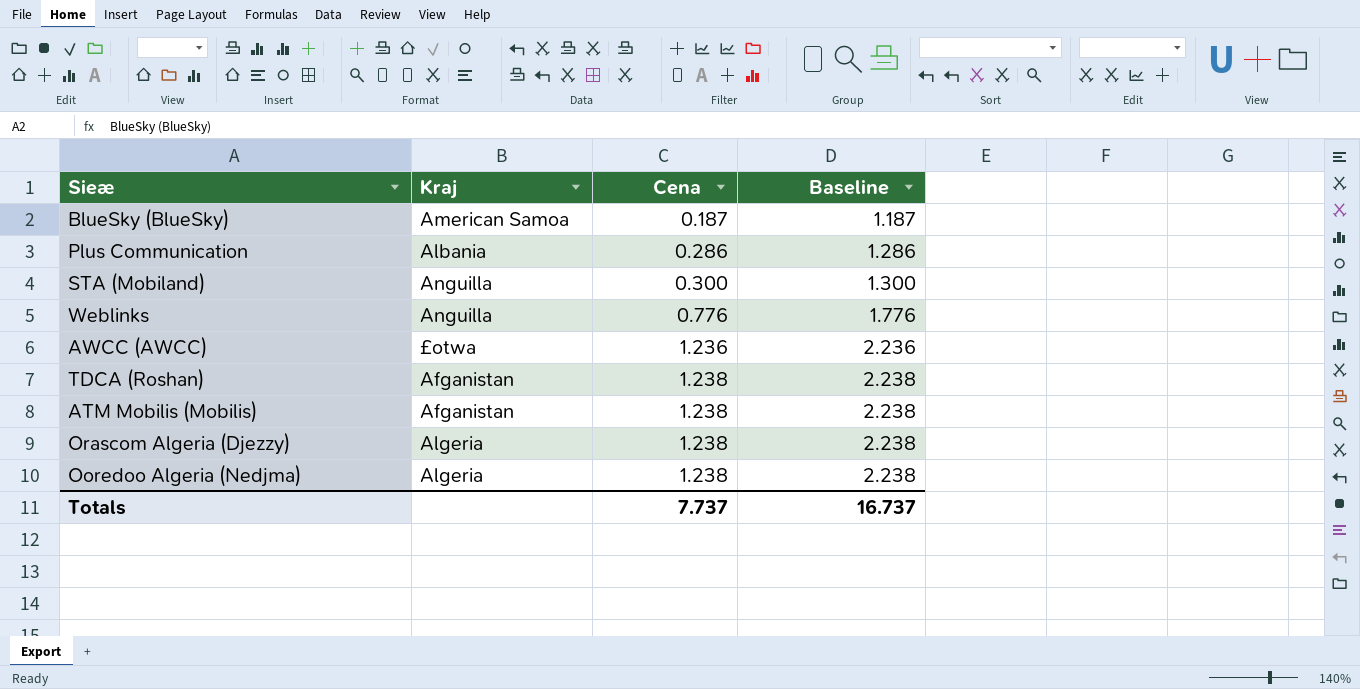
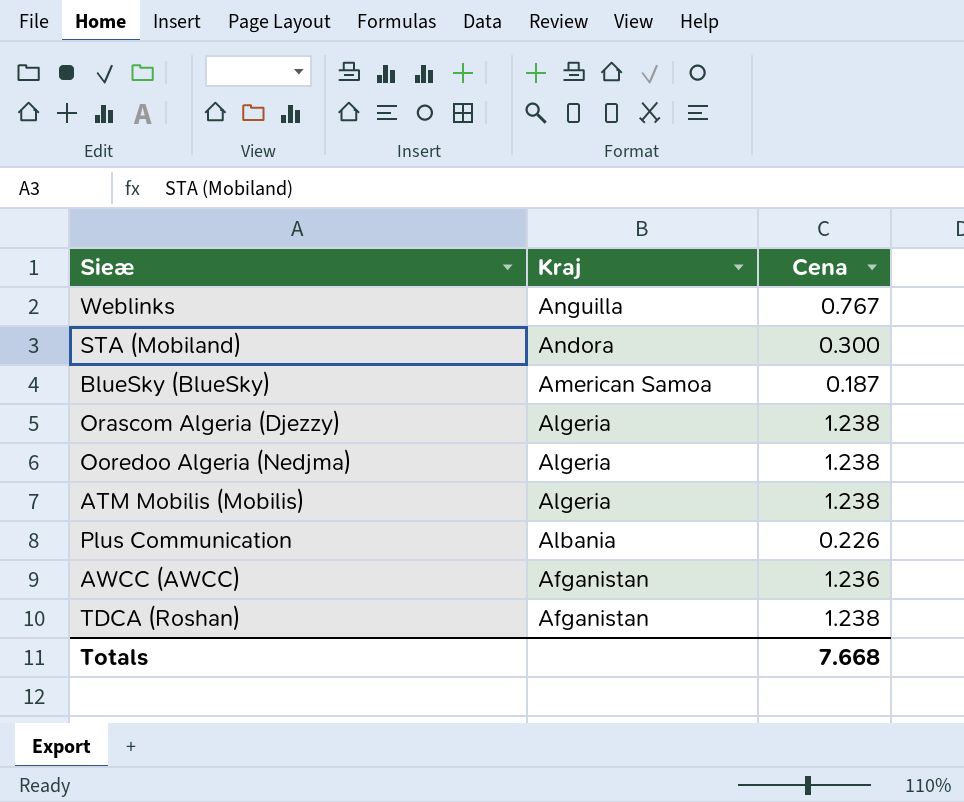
row order: Cena ascending -> Kraj descending
column Baseline | formula: [Cena] + 1 -> none
Weblinks | Cena: 0.776 -> 0.767
STA (Mobiland) | Kraj: Anguilla -> Andora
ATM Mobilis (Mobilis) | Kraj: Afganistan -> Algeria
Plus Communication | Cena: 0.286 -> 0.226
AWCC (AWCC) | Kraj: £otwa -> Afganistan
Totals | Cena: 7.737 -> 7.668

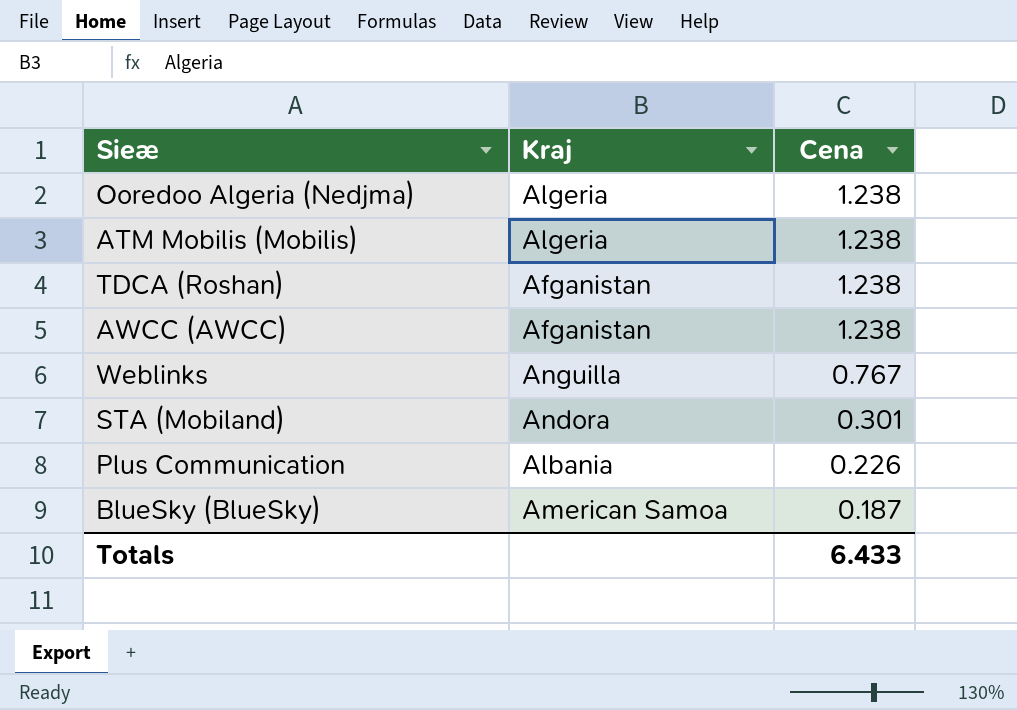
row order: Kraj descending -> Cena descending
row Orascom Algeria (Djezzy): Algeria | 1.238 -> none
AWCC (AWCC) | Cena: 1.236 -> 1.238
STA (Mobiland) | Cena: 0.300 -> 0.301
Totals | Cena: 7.668 -> 6.433

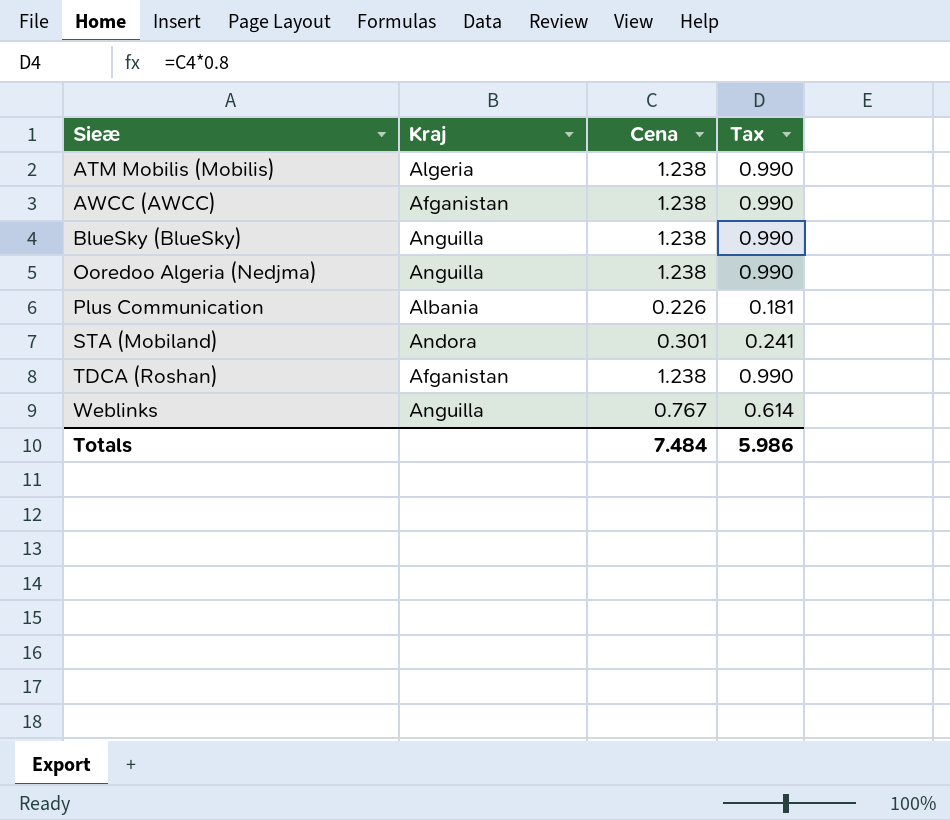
row order: Cena descending -> Sieæ ascending
column Tax | formula: none -> [Cena] * 0.8
BlueSky (BlueSky) | Kraj: American Samoa -> Anguilla
BlueSky (BlueSky) | Cena: 0.187 -> 1.238
Ooredoo Algeria (Nedjma) | Kraj: Algeria -> Anguilla
Totals | Cena: 6.433 -> 7.484

